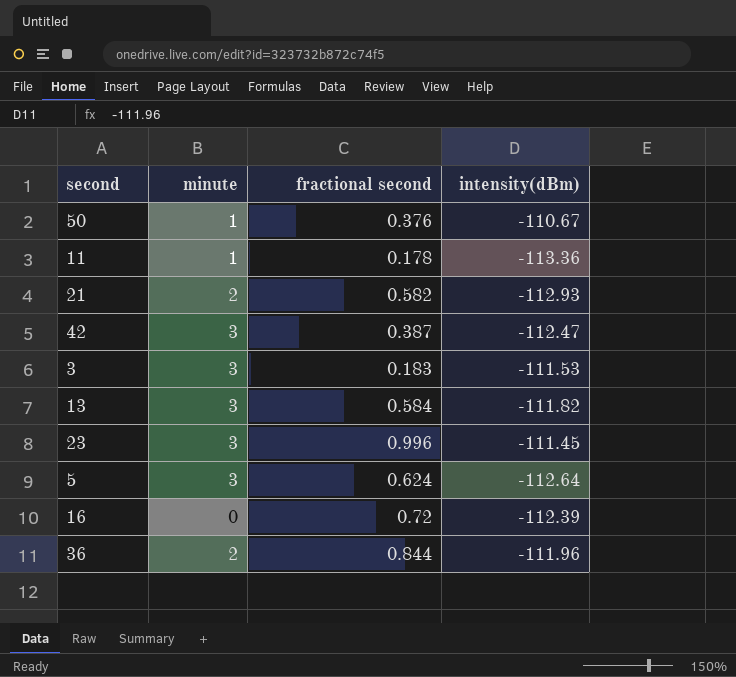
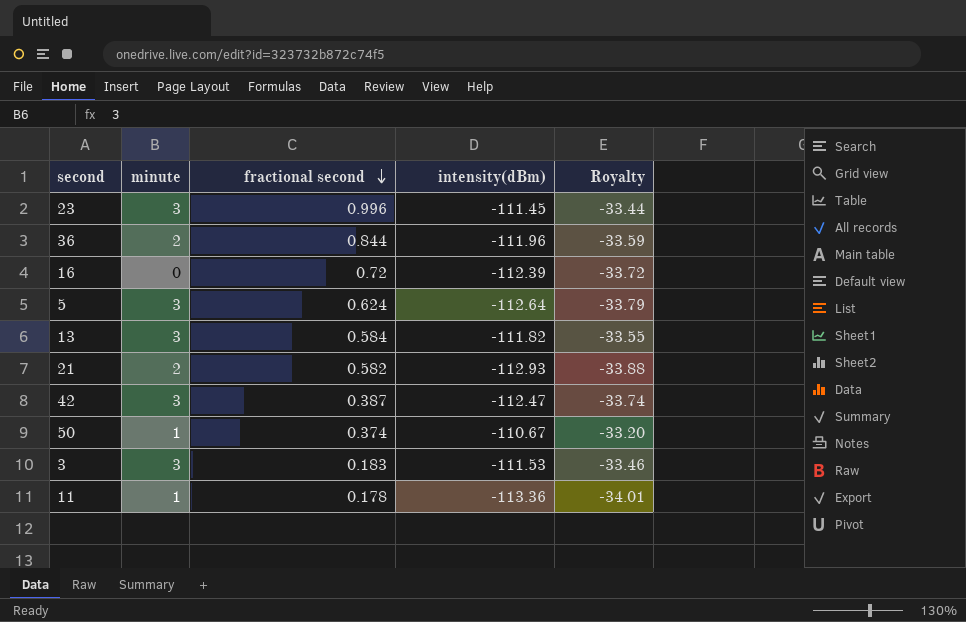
row order: none -> fractional second descending
column Royalty | formula: none -> [intensity(dBm)] * 0.3
50 | fractional second: 0.376 -> 0.374

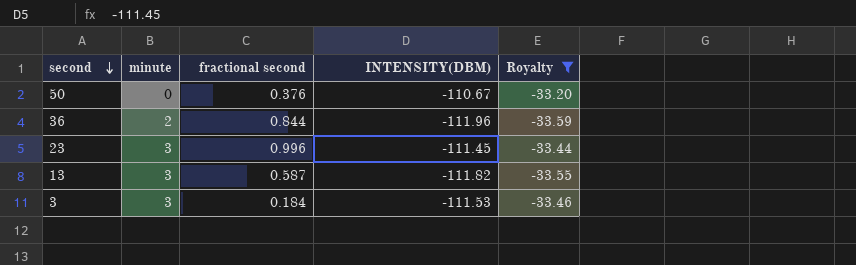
filter: none -> Royalty >= -33.59
row order: fractional second descending -> second descending
column name: intensity(dBm) -> INTENSITY(DBM)
50 | minute: 1 -> 0
50 | fractional second: 0.374 -> 0.376
13 | fractional second: 0.584 -> 0.587
3 | fractional second: 0.183 -> 0.184

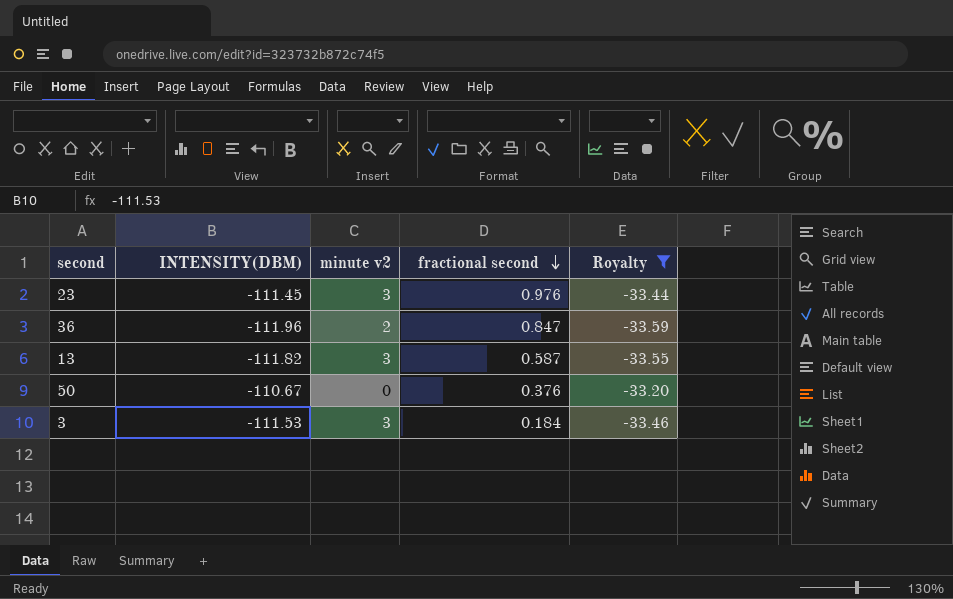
row order: second descending -> fractional second descending
column INTENSITY(DBM) | position: 4 -> 2
column name: minute -> minute v2
23 | fractional second: 0.996 -> 0.976
36 | fractional second: 0.844 -> 0.847

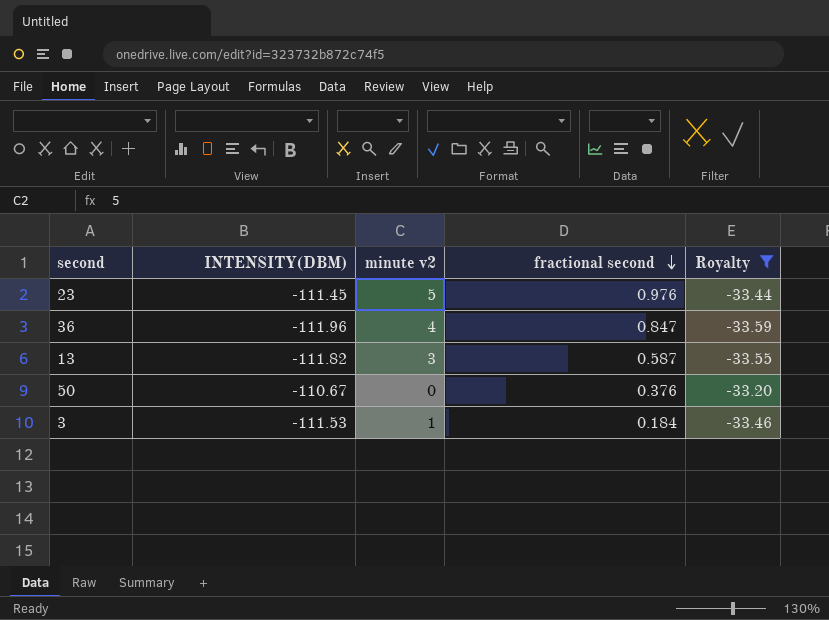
23 | minute v2: 3 -> 5
36 | minute v2: 2 -> 4
3 | minute v2: 3 -> 1

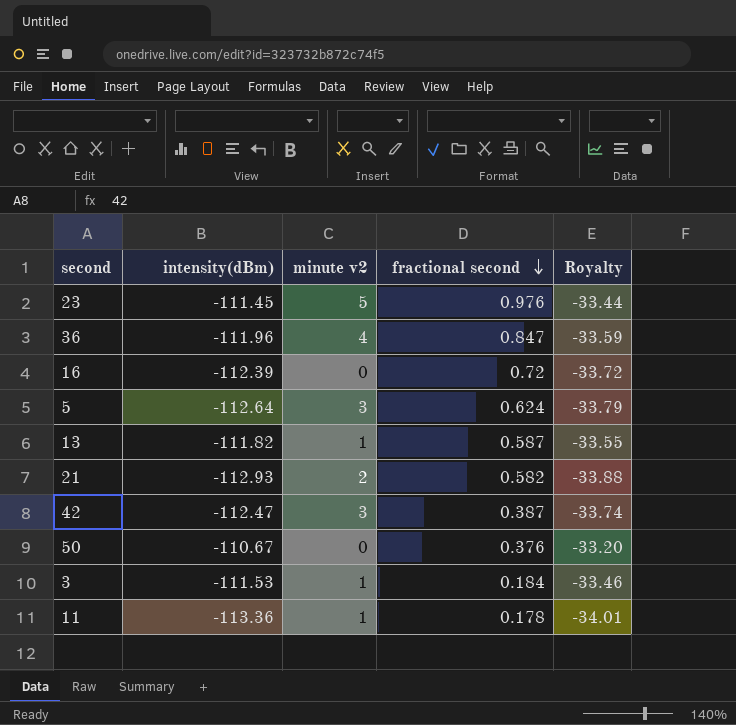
filter: Royalty >= -33.59 -> none
column name: INTENSITY(DBM) -> intensity(dBm)
13 | minute v2: 3 -> 1

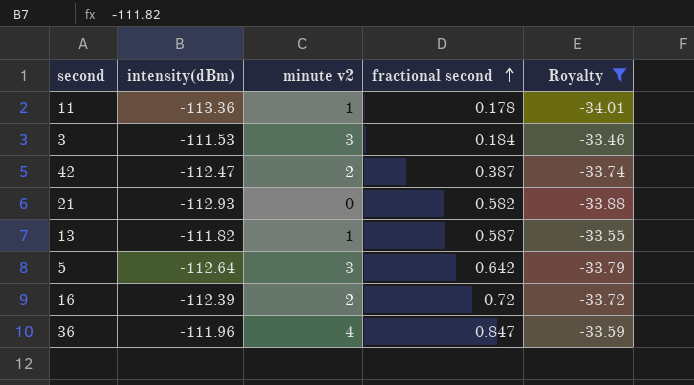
filter: none -> Royalty <= -33.46
row order: fractional second descending -> fractional second ascending
3 | minute v2: 1 -> 3
42 | minute v2: 3 -> 2
21 | minute v2: 2 -> 0
5 | fractional second: 0.624 -> 0.642
16 | minute v2: 0 -> 2

